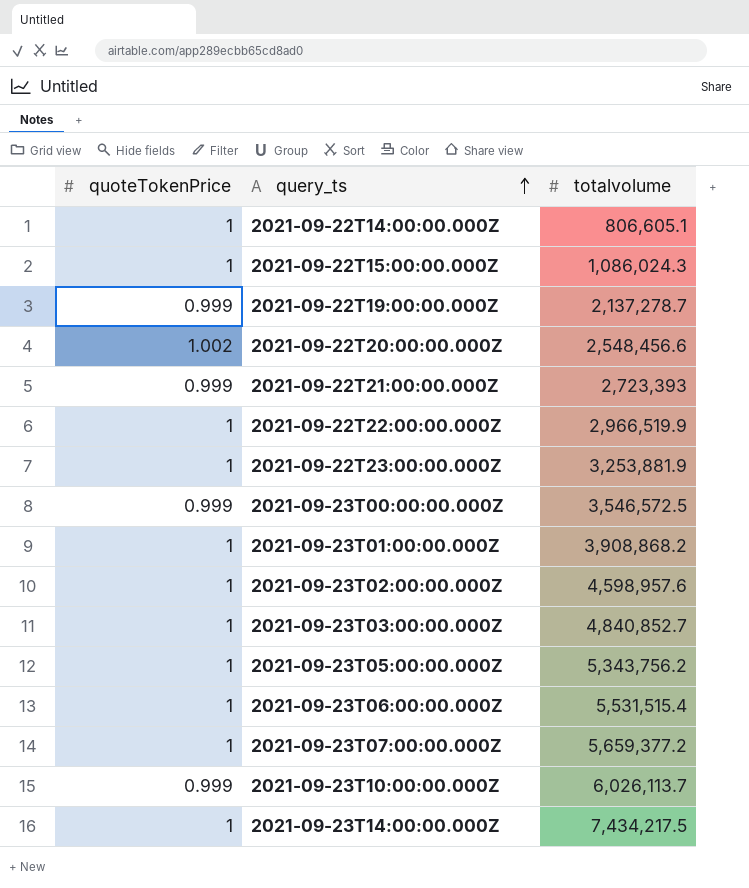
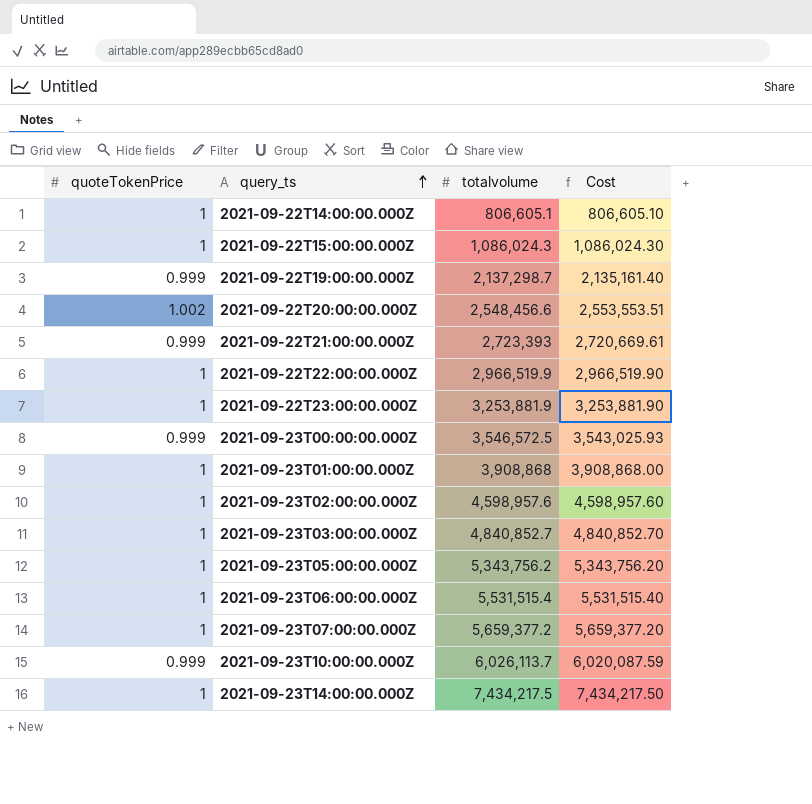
column Cost | formula: none -> [quoteTokenPrice] * [totalvolume]
2021-09-22T19:00:00.000Z | totalvolume: 2,137,278.7 -> 2,137,298.7
2021-09-23T01:00:00.000Z | totalvolume: 3,908,868.2 -> 3,908,868

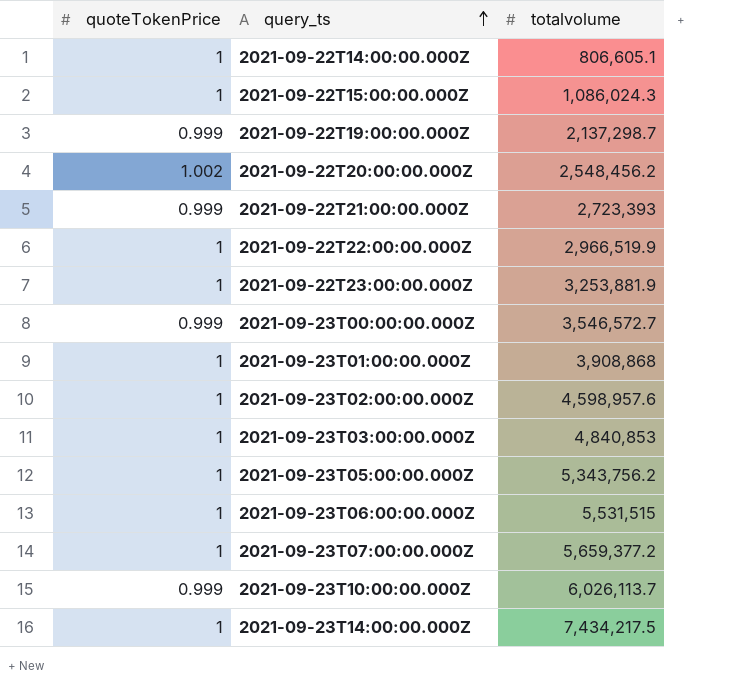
column Cost | formula: [quoteTokenPrice] * [totalvolume] -> none
2021-09-22T20:00:00.000Z | totalvolume: 2,548,456.6 -> 2,548,456.2
2021-09-23T00:00:00.000Z | totalvolume: 3,546,572.5 -> 3,546,572.7
2021-09-23T03:00:00.000Z | totalvolume: 4,840,852.7 -> 4,840,853
2021-09-23T06:00:00.000Z | totalvolume: 5,531,515.4 -> 5,531,515

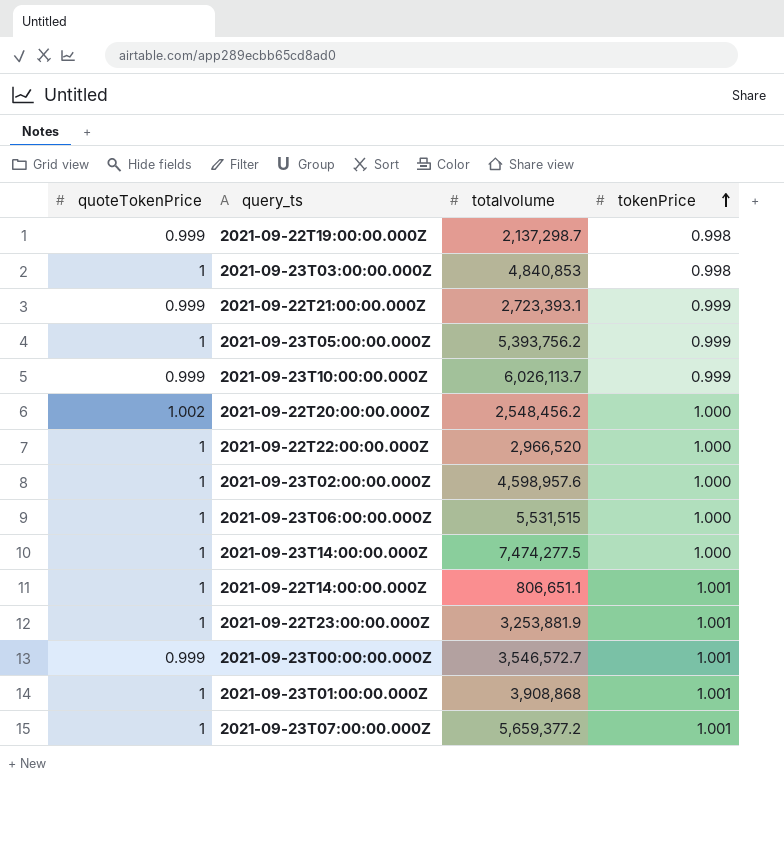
row order: query_ts ascending -> tokenPrice ascending
column tokenPrice | position: none -> 4
row 2021-09-22T15:00:00.000Z: 1 | 1,086,024.3 -> none
2021-09-22T21:00:00.000Z | totalvolume: 2,723,393 -> 2,723,393.1
2021-09-23T05:00:00.000Z | totalvolume: 5,343,756.2 -> 5,393,756.2
2021-09-22T22:00:00.000Z | totalvolume: 2,966,519.9 -> 2,966,520
2021-09-23T14:00:00.000Z | totalvolume: 7,434,217.5 -> 7,474,277.5
2021-09-22T14:00:00.000Z | totalvolume: 806,605.1 -> 806,651.1

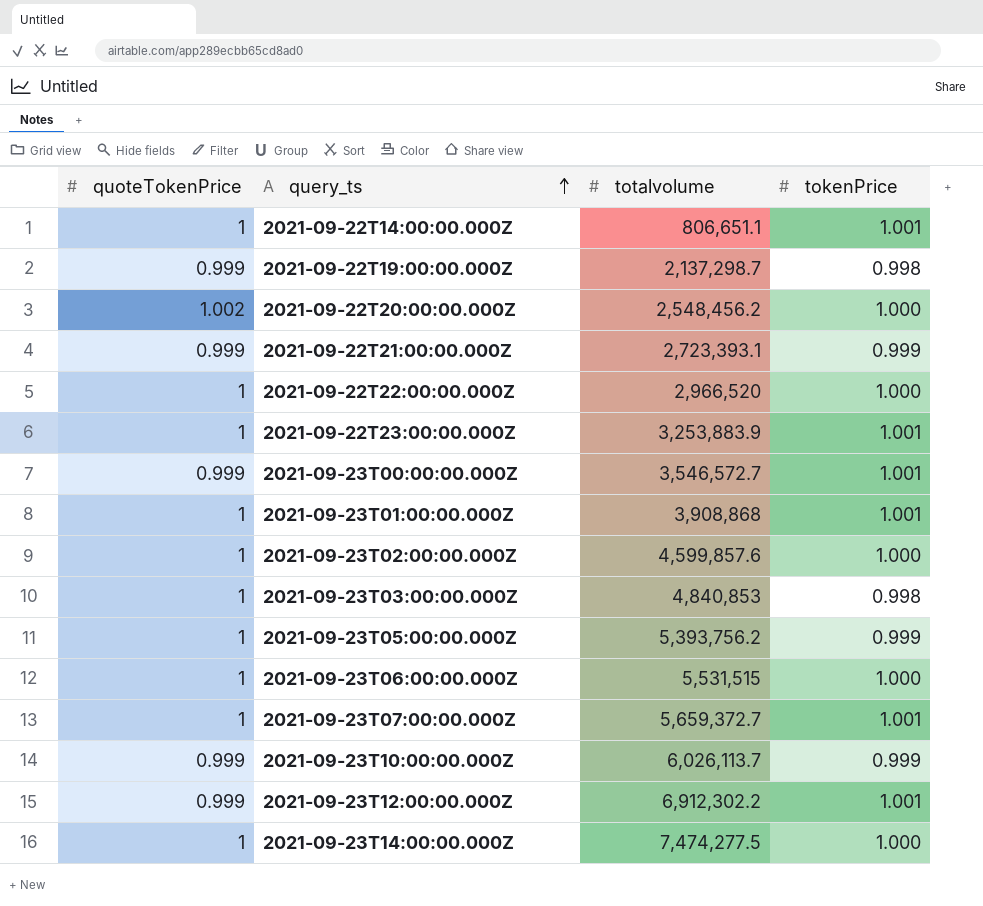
row order: tokenPrice ascending -> query_ts ascending
2021-09-22T23:00:00.000Z | totalvolume: 3,253,881.9 -> 3,253,883.9
2021-09-23T02:00:00.000Z | totalvolume: 4,598,957.6 -> 4,599,857.6
2021-09-23T07:00:00.000Z | totalvolume: 5,659,377.2 -> 5,659,372.7
row 2021-09-23T12:00:00.000Z: none -> 0.999 | 6,912,302.2 | 1.001

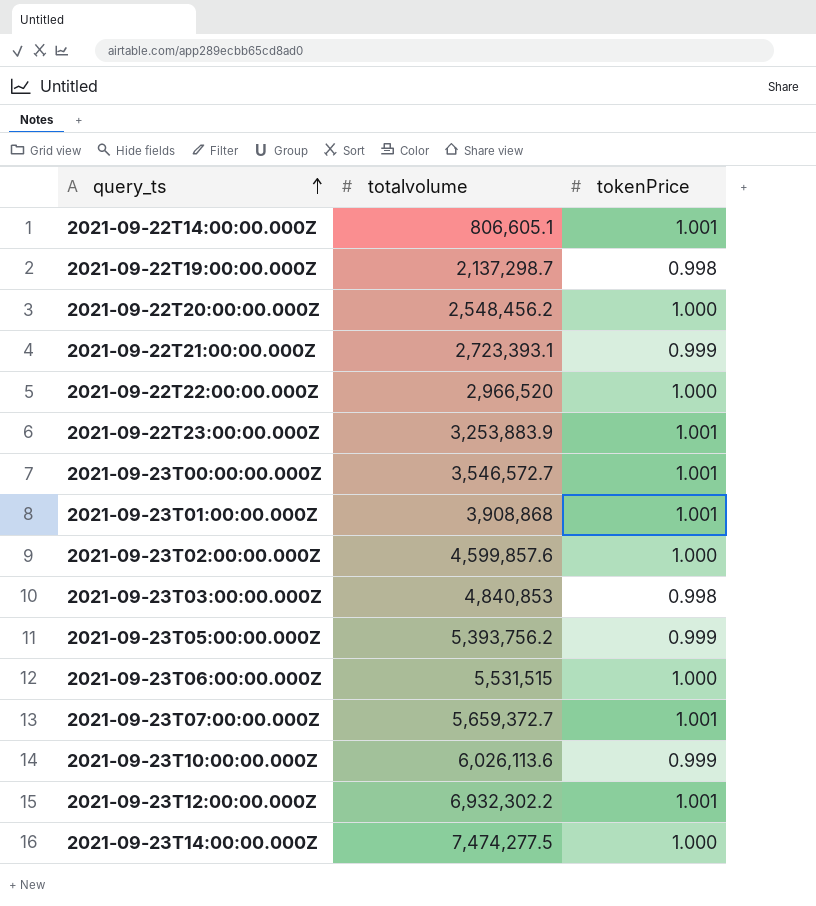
column quoteTokenPrice | position: 1 -> none
2021-09-22T14:00:00.000Z | totalvolume: 806,651.1 -> 806,605.1
2021-09-23T10:00:00.000Z | totalvolume: 6,026,113.7 -> 6,026,113.6
2021-09-23T12:00:00.000Z | totalvolume: 6,912,302.2 -> 6,932,302.2

